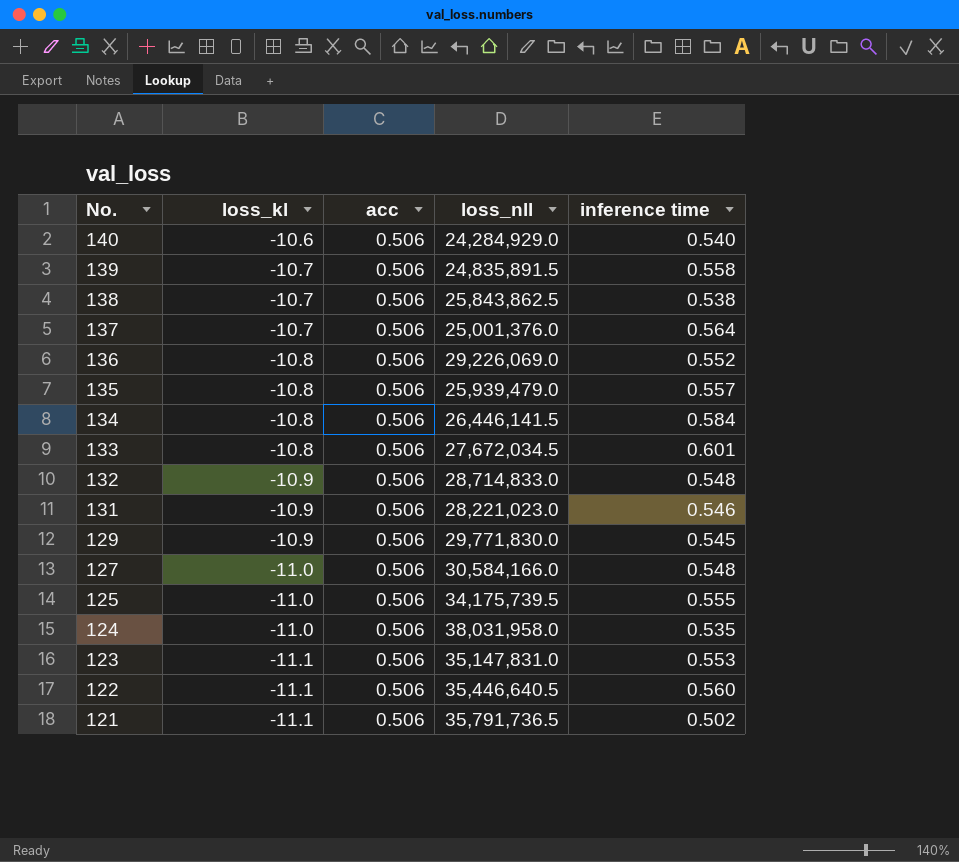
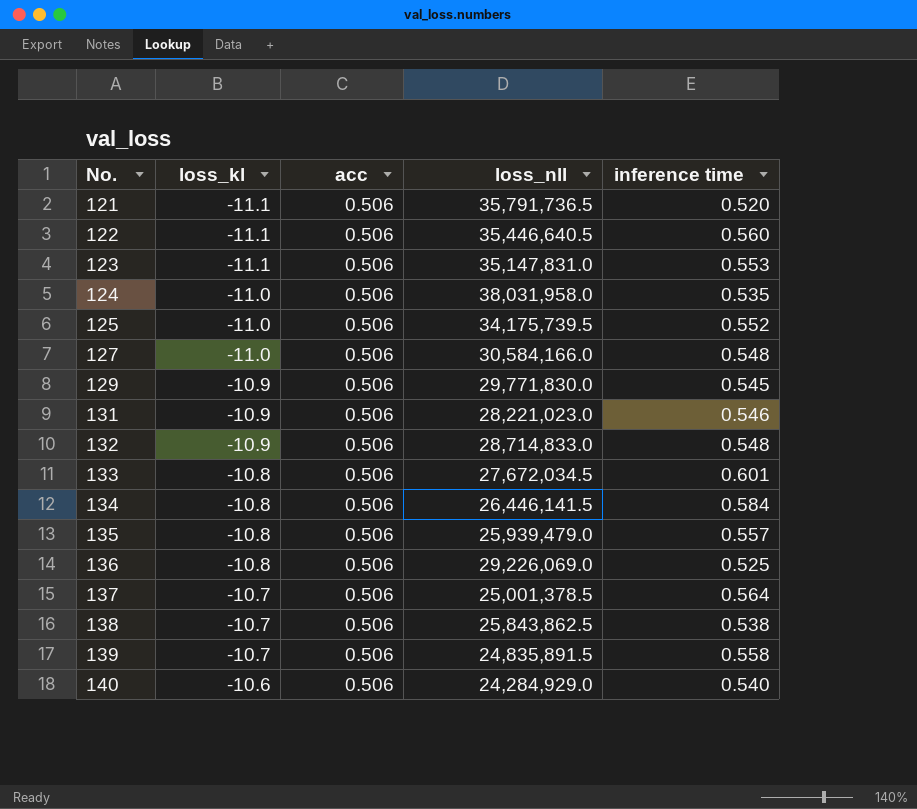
row order: No. descending -> No. ascending
121 | inference time: 0.502 -> 0.520
125 | inference time: 0.555 -> 0.552
136 | inference time: 0.552 -> 0.525
137 | loss_nll: 25,001,376.0 -> 25,001,378.5

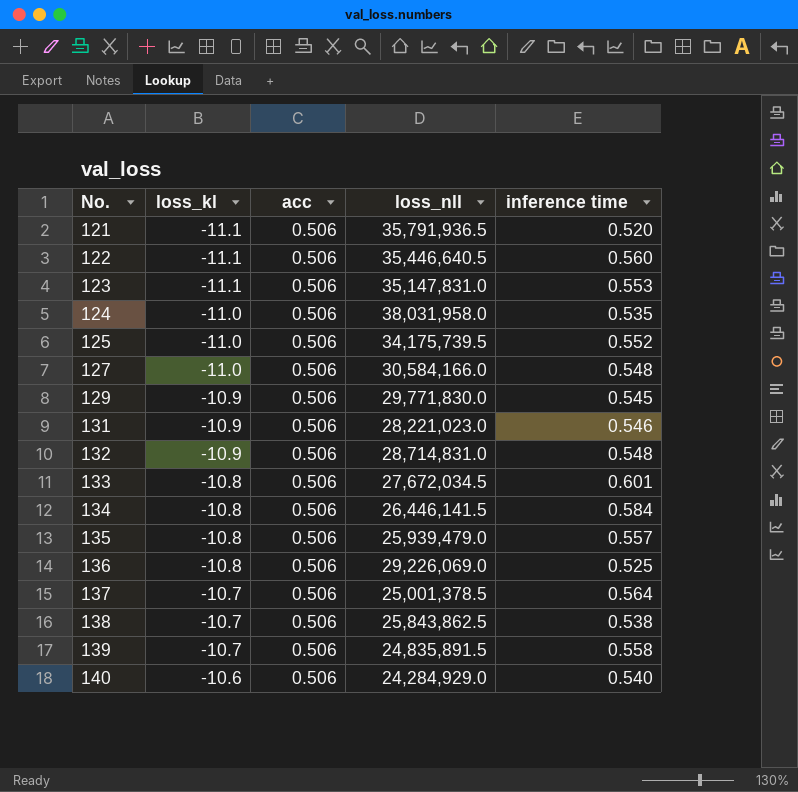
121 | loss_nll: 35,791,736.5 -> 35,791,936.5
132 | loss_nll: 28,714,833.0 -> 28,714,831.0

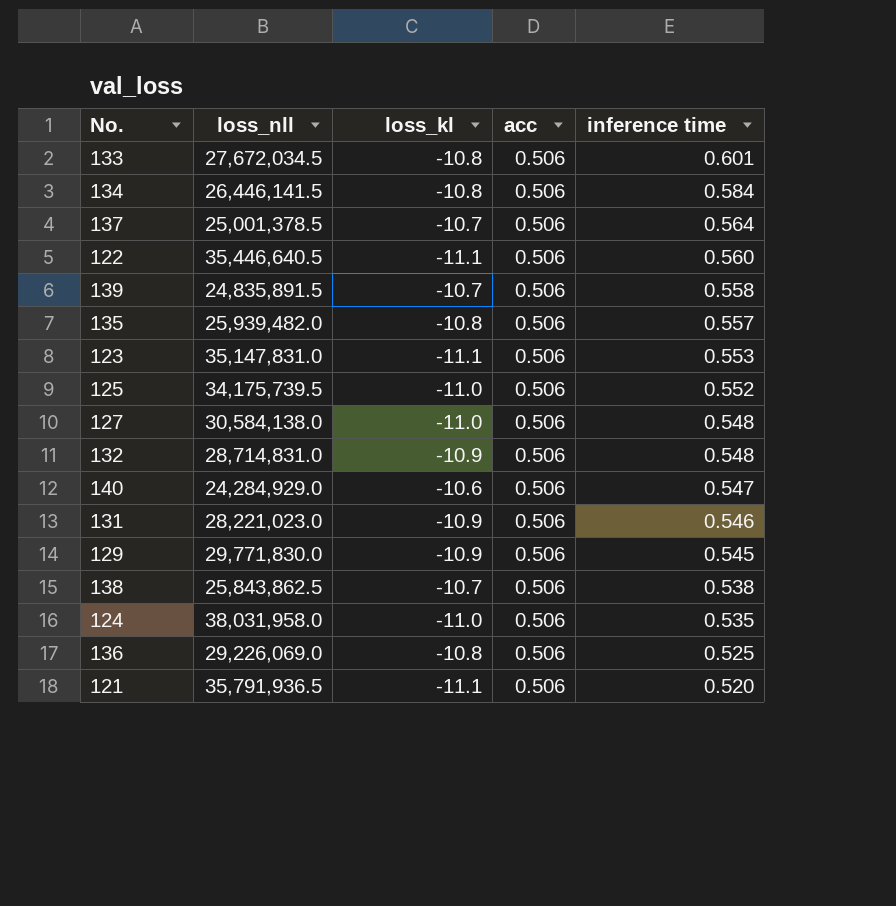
row order: No. ascending -> inference time descending
column loss_nll | position: 4 -> 2
135 | loss_nll: 25,939,479.0 -> 25,939,482.0
127 | loss_nll: 30,584,166.0 -> 30,584,138.0
140 | inference time: 0.540 -> 0.547

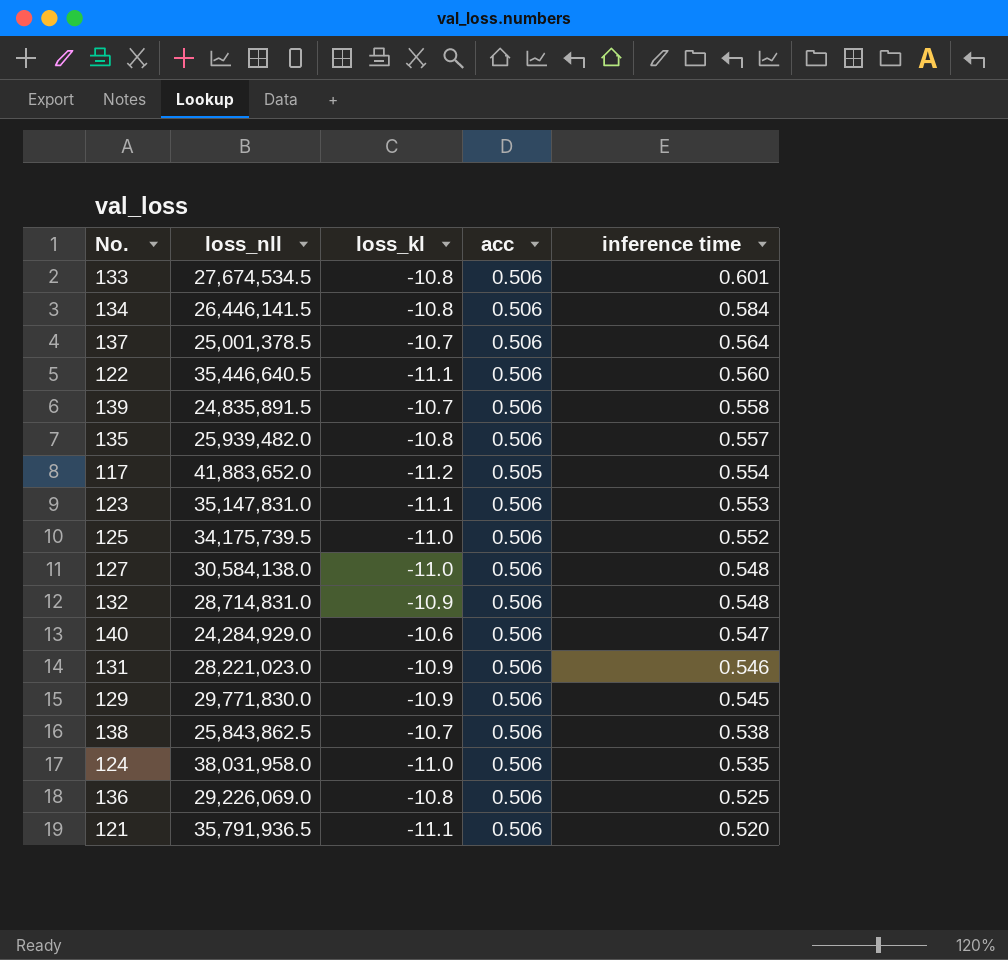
133 | loss_nll: 27,672,034.5 -> 27,674,534.5
row 117: none -> 41,883,652.0 | -11.2 | 0.505 | 0.554

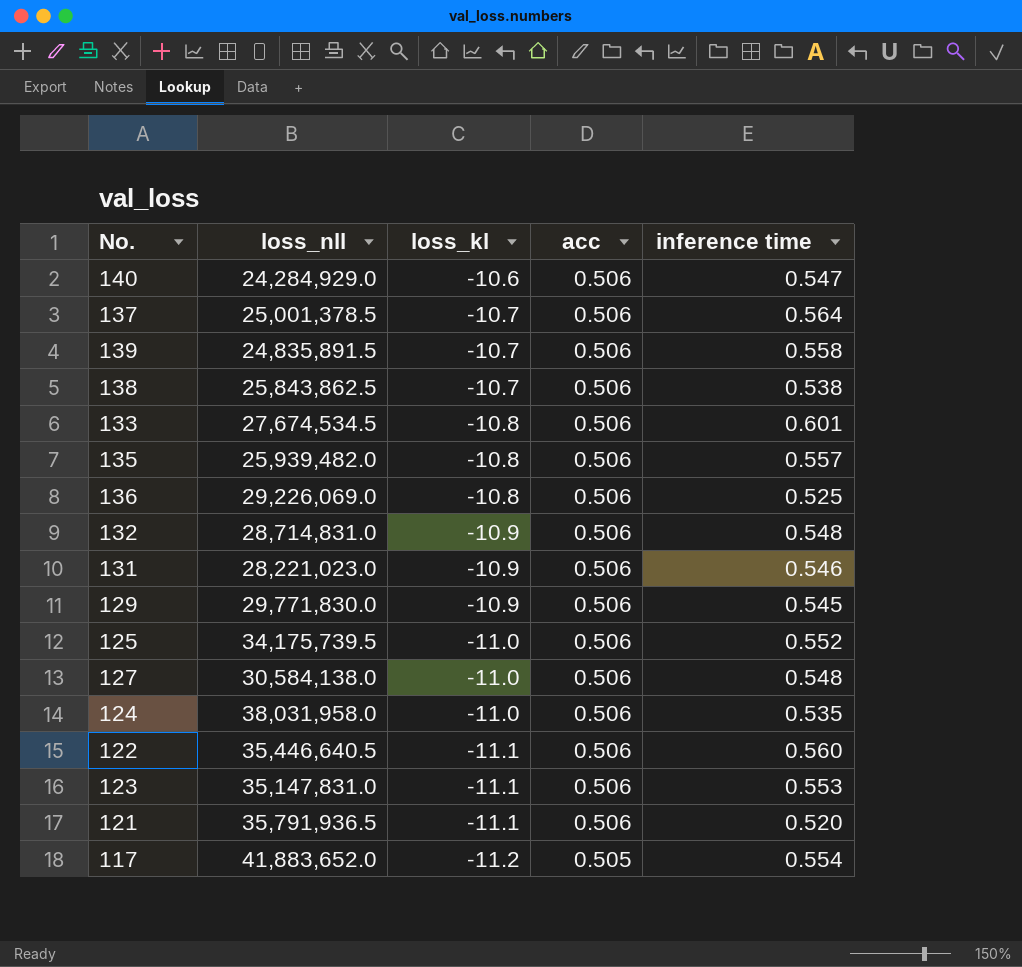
row order: inference time descending -> loss_kl descending
row 134: 26,446,141.5 | -10.8 | 0.506 | 0.584 -> none

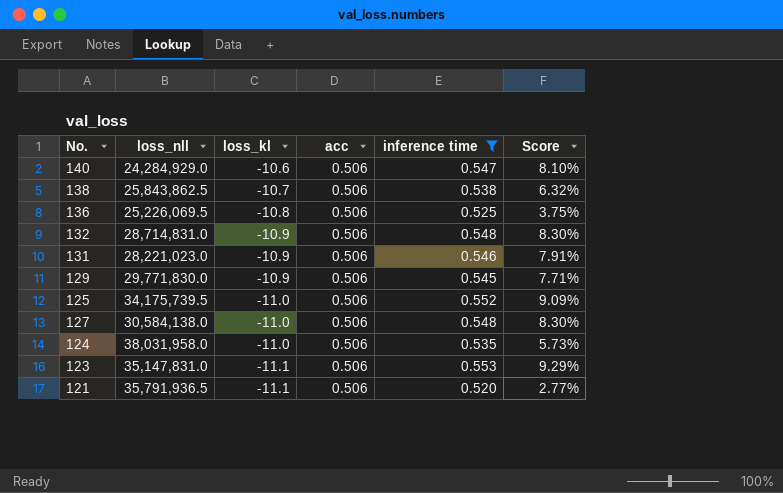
filter: none -> inference time <= 0.553
column Score | formula: none -> ([inference time] - [acc]) / [acc]
136 | loss_nll: 29,226,069.0 -> 25,226,069.5

